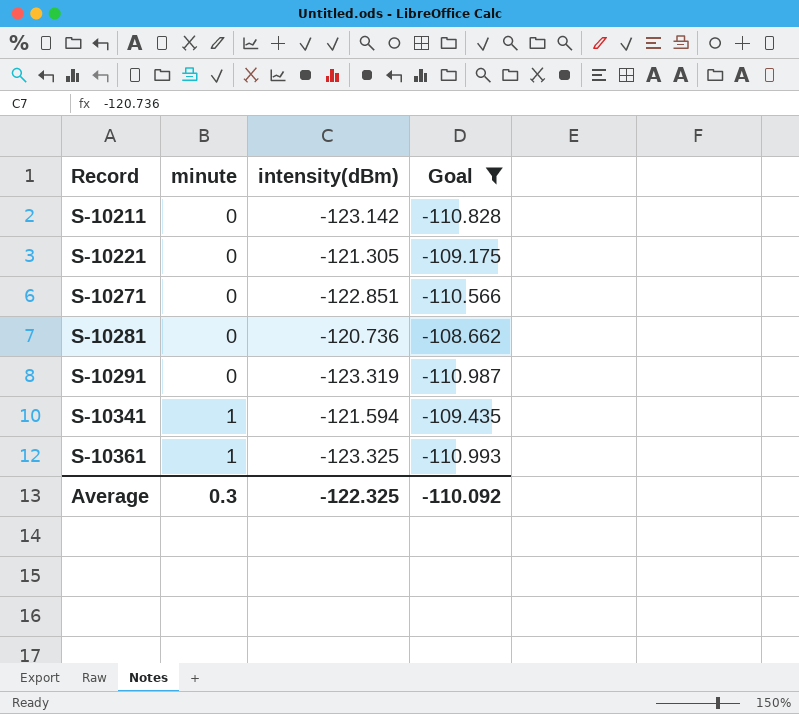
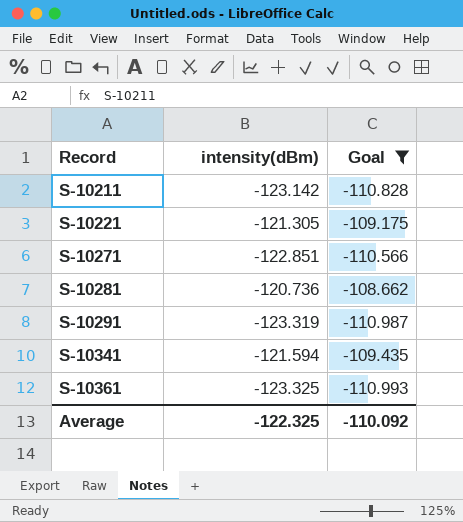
column minute | position: 2 -> none

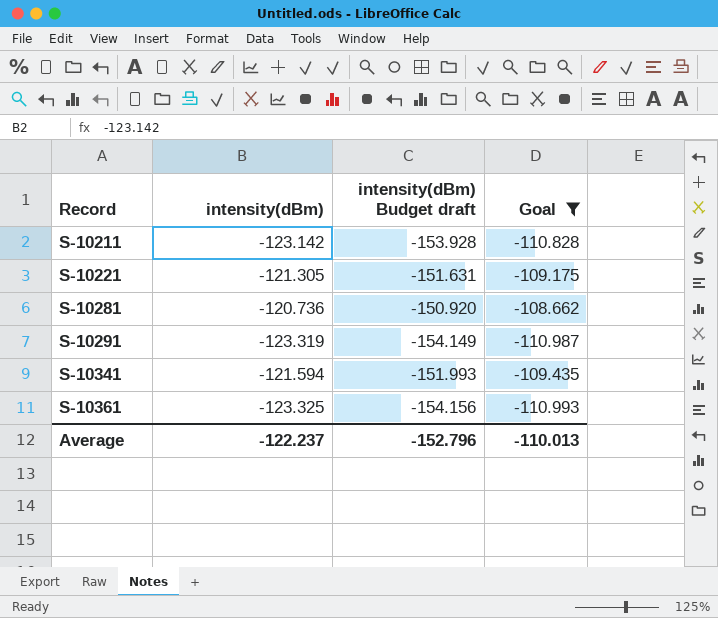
column intensity(dBm) Budget draft | formula: none -> [intensity(dBm)] * 1.25
row S-10271: -122.851 | -110.566 -> none
Average | intensity(dBm): -122.325 -> -122.237
Average | Goal: -110.092 -> -110.013

